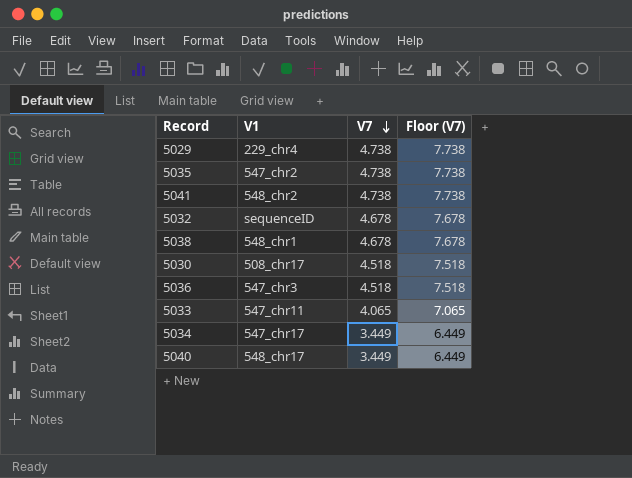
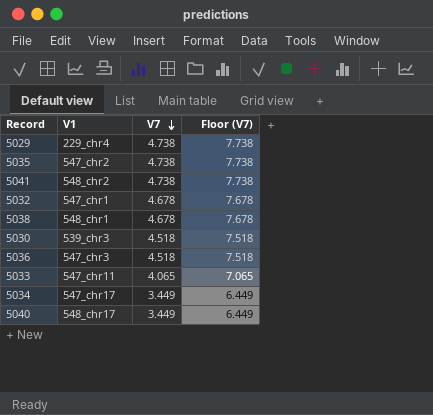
5032 | V1: sequenceID -> 547_chr1
5030 | V1: 508_chr17 -> 539_chr3

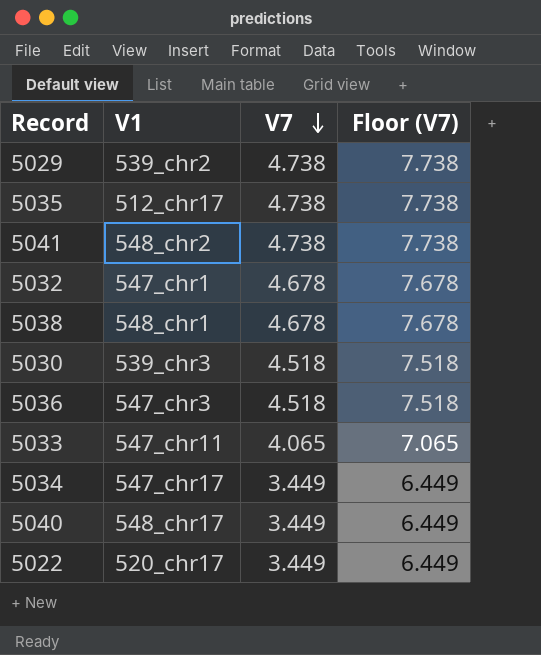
5029 | V1: 229_chr4 -> 539_chr2
5035 | V1: 547_chr2 -> 512_chr17
row 5022: none -> 520_chr17 | 3.449 | 6.449

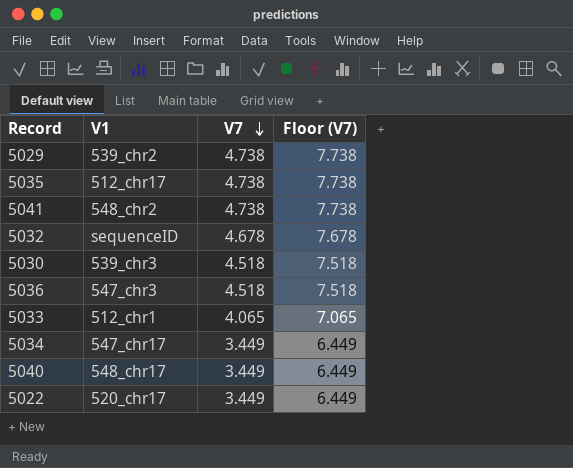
row 5038: 548_chr1 | 4.678 | 7.678 -> none
5032 | V1: 547_chr1 -> sequenceID
5033 | V1: 547_chr11 -> 512_chr1

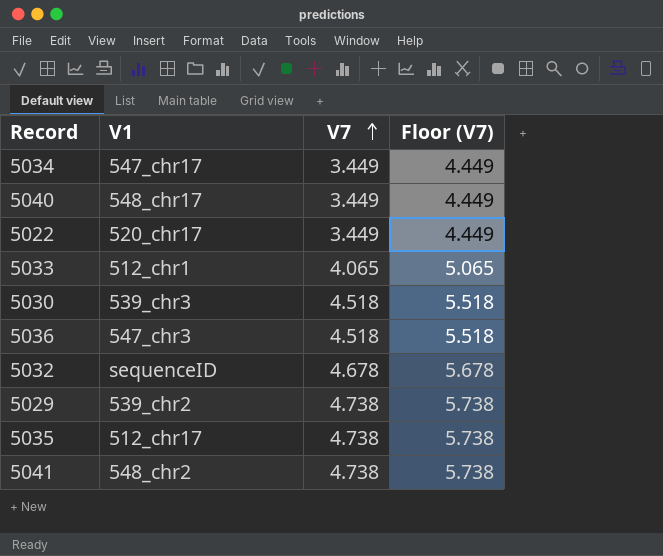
row order: V7 descending -> V7 ascending
column Floor (V7) | formula: [V7] + 3 -> [V7] + 1

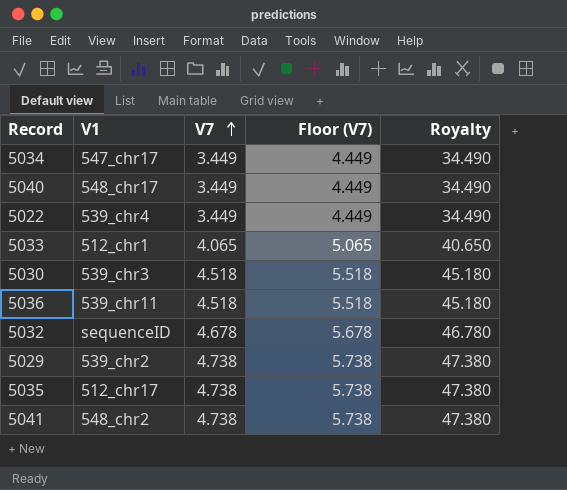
column Royalty | formula: none -> [V7] * 10
5022 | V1: 520_chr17 -> 539_chr4
5036 | V1: 547_chr3 -> 539_chr11

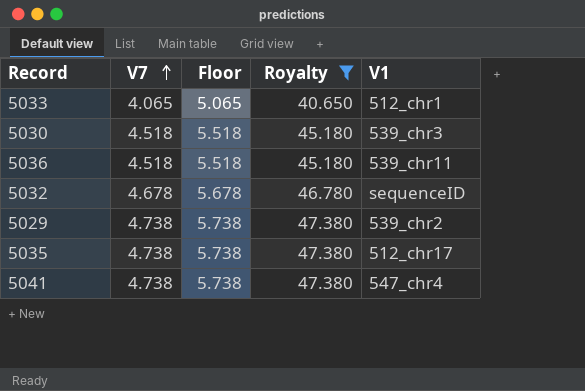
filter: none -> Royalty != 34.490
column name: Floor (V7) -> Floor
column V1 | position: 2 -> 5
5041 | V1: 548_chr2 -> 547_chr4

